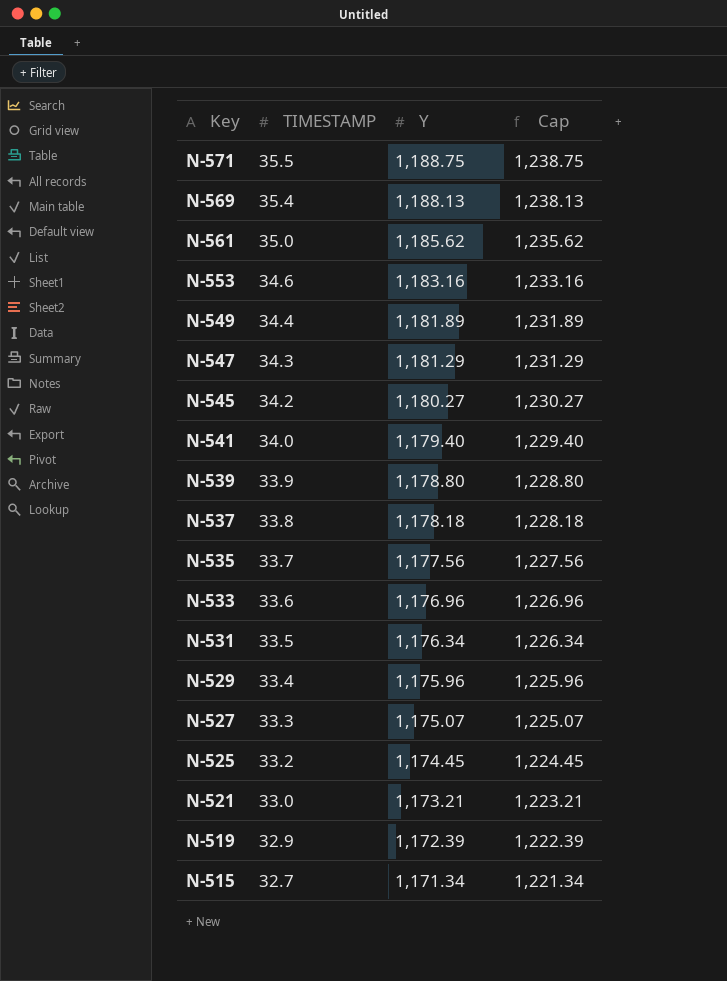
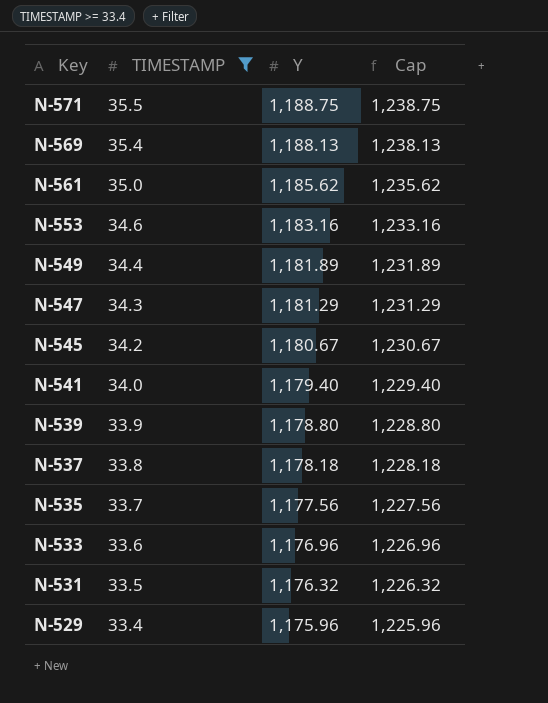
filter: none -> TIMESTAMP >= 33.4
N-545 | Y: 1,180.27 -> 1,180.67
N-545 | Cap: 1,230.27 -> 1,230.67
N-531 | Y: 1,176.34 -> 1,176.32
N-531 | Cap: 1,226.34 -> 1,226.32

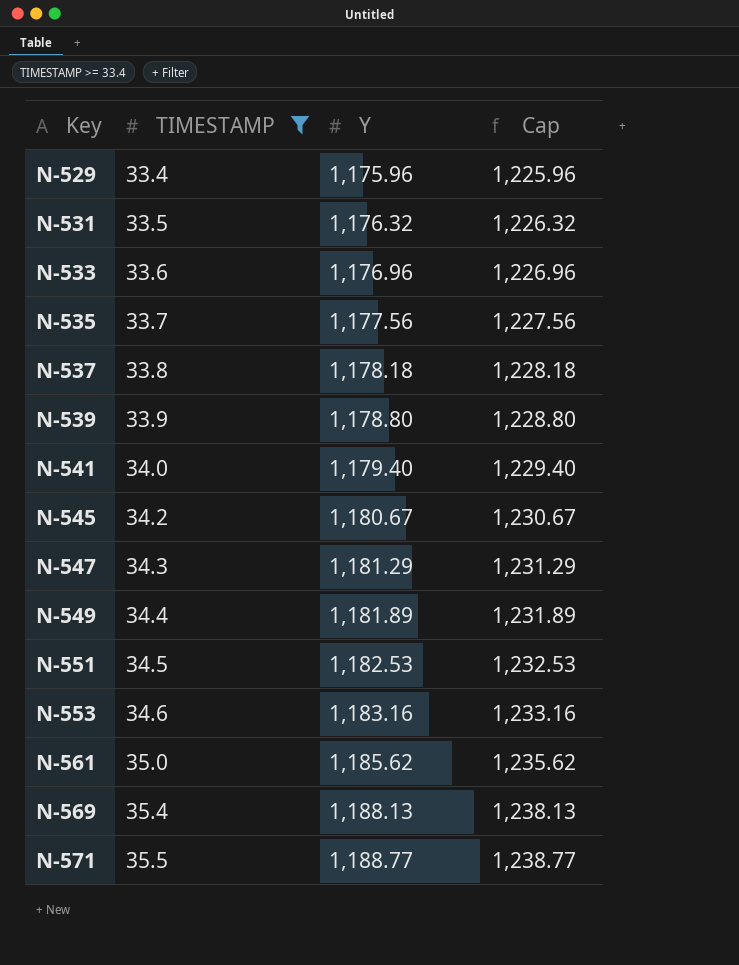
row order: Key descending -> Key ascending
row N-551: none -> 34.5 | 1,182.53 | 1,232.53
N-571 | Y: 1,188.75 -> 1,188.77
N-571 | Cap: 1,238.75 -> 1,238.77

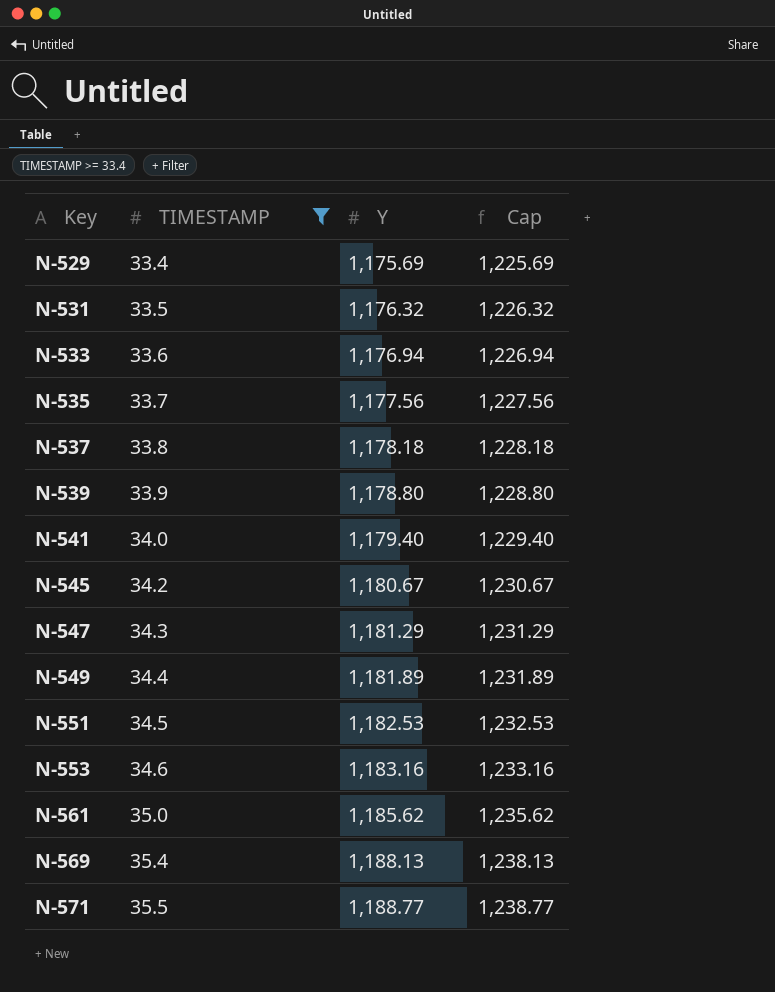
N-529 | Y: 1,175.96 -> 1,175.69
N-529 | Cap: 1,225.96 -> 1,225.69
N-533 | Y: 1,176.96 -> 1,176.94
N-533 | Cap: 1,226.96 -> 1,226.94

